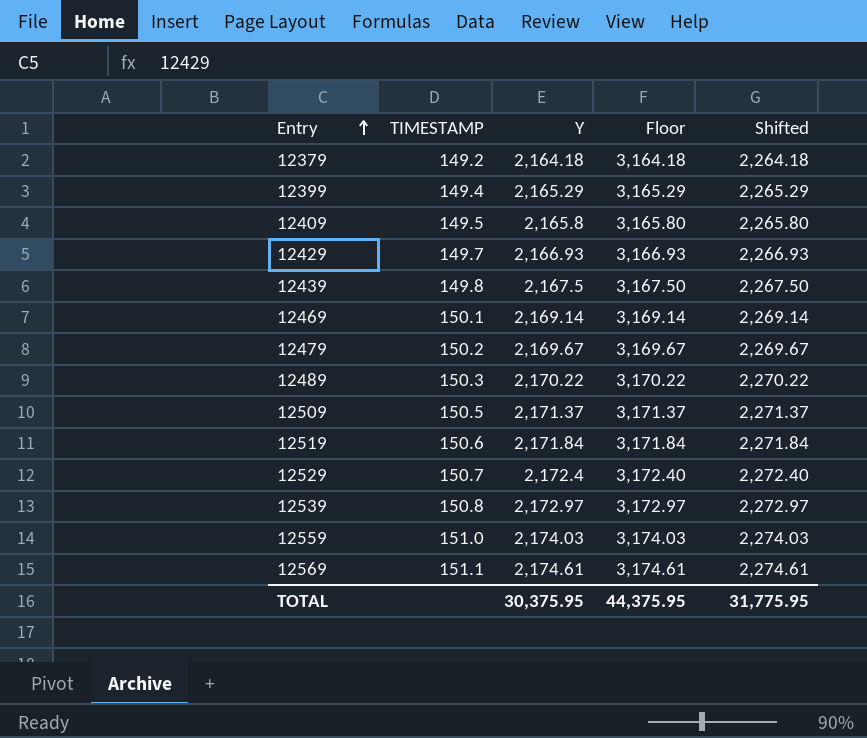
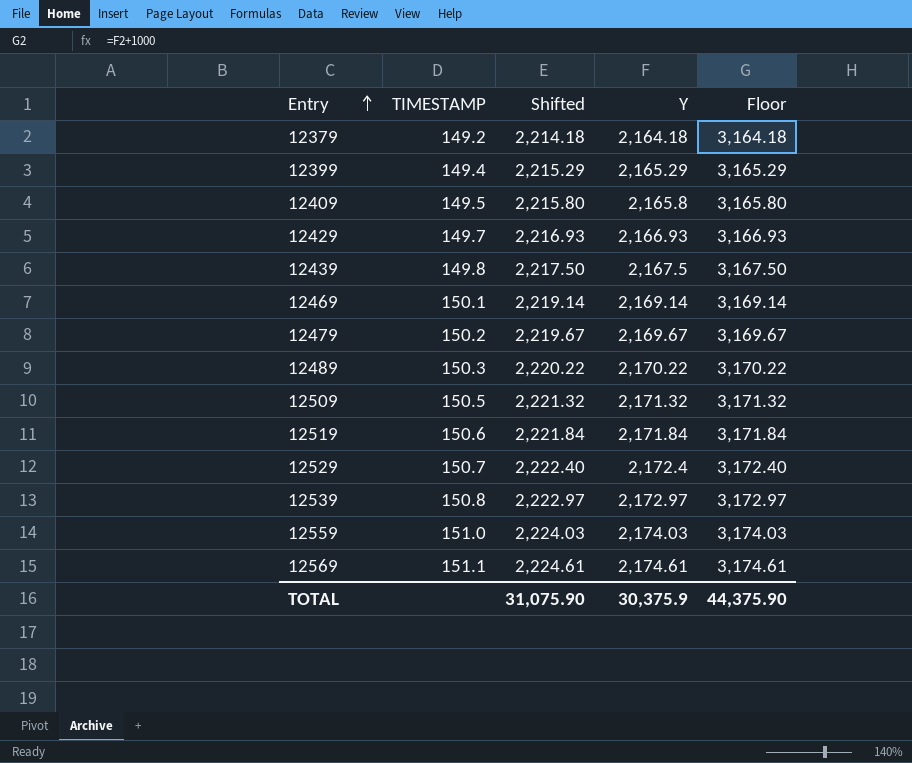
column Shifted | formula: [Y] + 100 -> [Y] + 50
column Shifted | position: 5 -> 3
12509 | Y: 2,171.37 -> 2,171.32
12509 | Floor: 3,171.37 -> 3,171.32
TOTAL | Shifted: 31,775.95 -> 31,075.90
TOTAL | Y: 30,375.95 -> 30,375.9
TOTAL | Floor: 44,375.95 -> 44,375.90

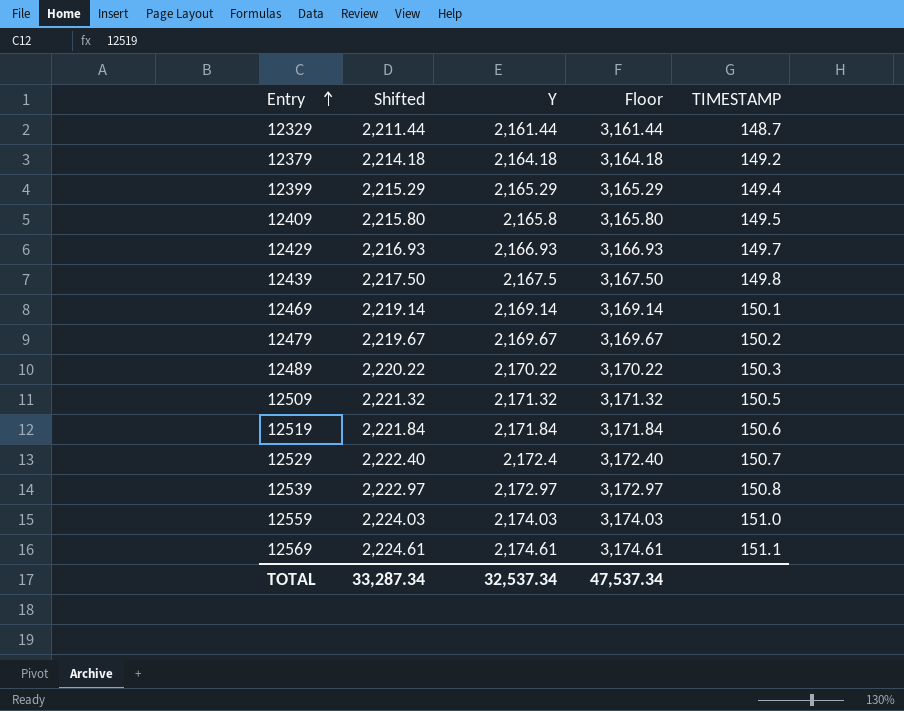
column TIMESTAMP | position: 2 -> 5
row 12329: none -> 2,211.44 | 2,161.44 | 3,161.44 | 148.7
TOTAL | Shifted: 31,075.90 -> 33,287.34
TOTAL | Y: 30,375.9 -> 32,537.34
TOTAL | Floor: 44,375.90 -> 47,537.34

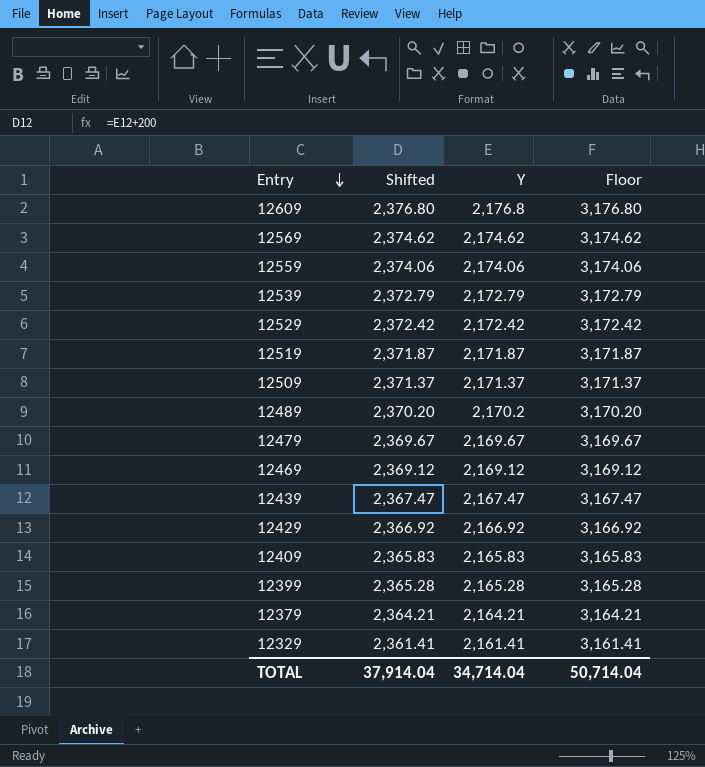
row order: Entry ascending -> Entry descending
column TIMESTAMP | position: 5 -> none
column Shifted | formula: [Y] + 50 -> [Y] + 200
row 12609: none -> 2,376.80 | 2,176.8 | 3,176.80
12569 | Y: 2,174.61 -> 2,174.62
12569 | Floor: 3,174.61 -> 3,174.62
12559 | Y: 2,174.03 -> 2,174.06
12559 | Floor: 3,174.03 -> 3,174.06
12539 | Y: 2,172.97 -> 2,172.79
12539 | Floor: 3,172.97 -> 3,172.79
12529 | Y: 2,172.4 -> 2,172.42
12529 | Floor: 3,172.40 -> 3,172.42
12519 | Y: 2,171.84 -> 2,171.87
12519 | Floor: 3,171.84 -> 3,171.87
12509 | Y: 2,171.32 -> 2,171.37
12509 | Floor: 3,171.32 -> 3,171.37
12489 | Y: 2,170.22 -> 2,170.2
12489 | Floor: 3,170.22 -> 3,170.20
12469 | Y: 2,169.14 -> 2,169.12
12469 | Floor: 3,169.14 -> 3,169.12
12439 | Y: 2,167.5 -> 2,167.47
12439 | Floor: 3,167.50 -> 3,167.47
12429 | Y: 2,166.93 -> 2,166.92
12429 | Floor: 3,166.93 -> 3,166.92
12409 | Y: 2,165.8 -> 2,165.83
12409 | Floor: 3,165.80 -> 3,165.83
12399 | Y: 2,165.29 -> 2,165.28
12399 | Floor: 3,165.29 -> 3,165.28
12379 | Y: 2,164.18 -> 2,164.21
12379 | Floor: 3,164.18 -> 3,164.21
12329 | Y: 2,161.44 -> 2,161.41
12329 | Floor: 3,161.44 -> 3,161.41
TOTAL | Shifted: 33,287.34 -> 37,914.04
TOTAL | Y: 32,537.34 -> 34,714.04
TOTAL | Floor: 47,537.34 -> 50,714.04

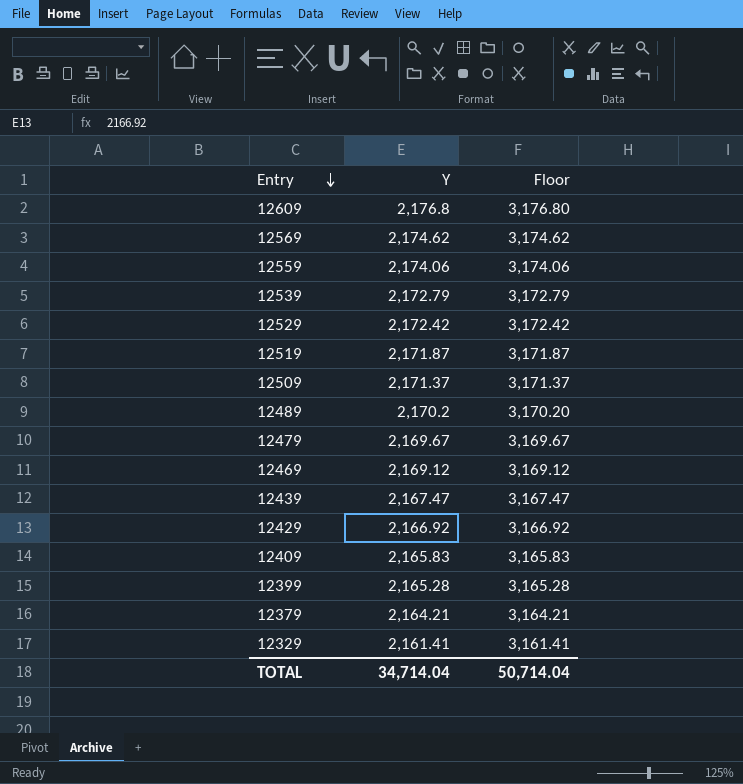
column Shifted | formula: [Y] + 200 -> none

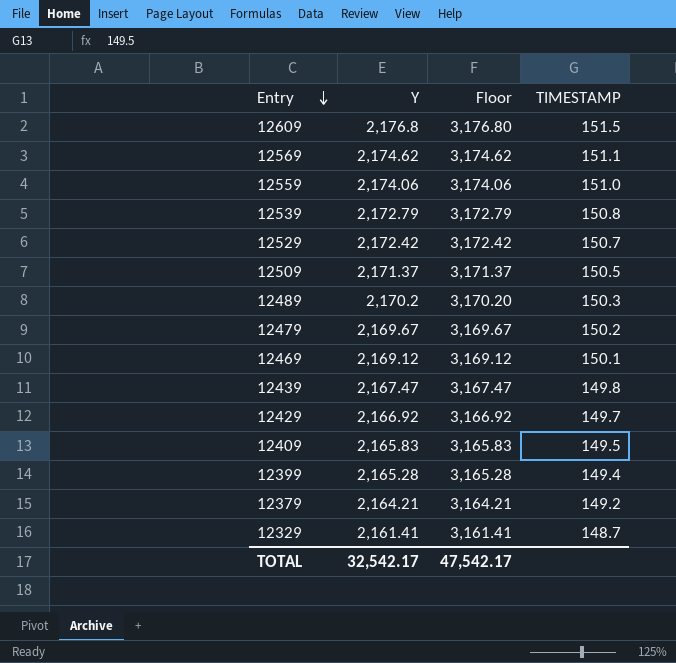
column TIMESTAMP | position: none -> 4
row 12519: 2,171.87 | 3,171.87 -> none
TOTAL | Y: 34,714.04 -> 32,542.17
TOTAL | Floor: 50,714.04 -> 47,542.17

